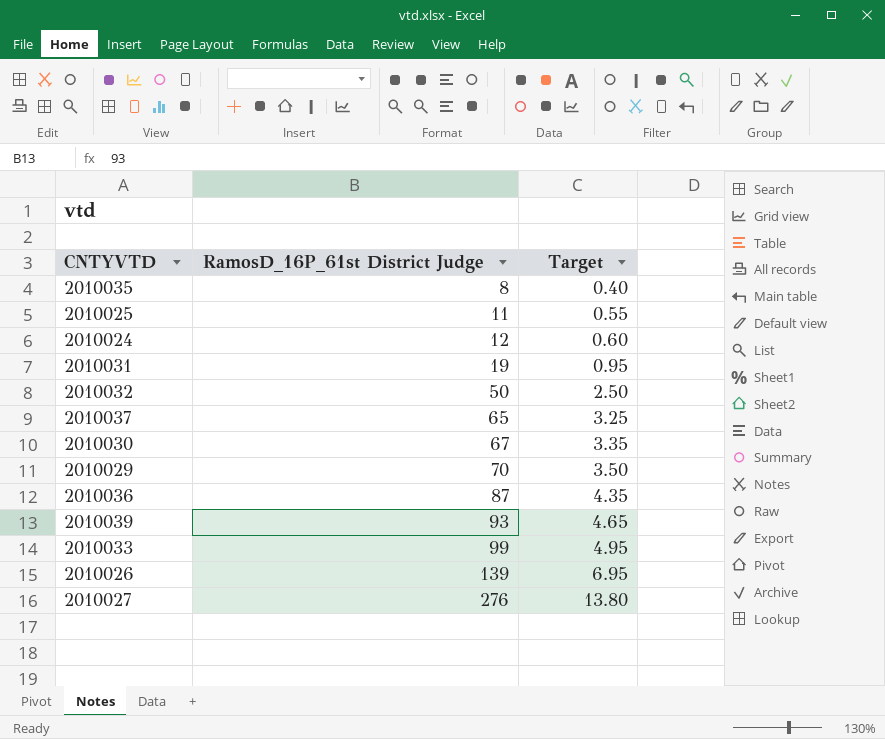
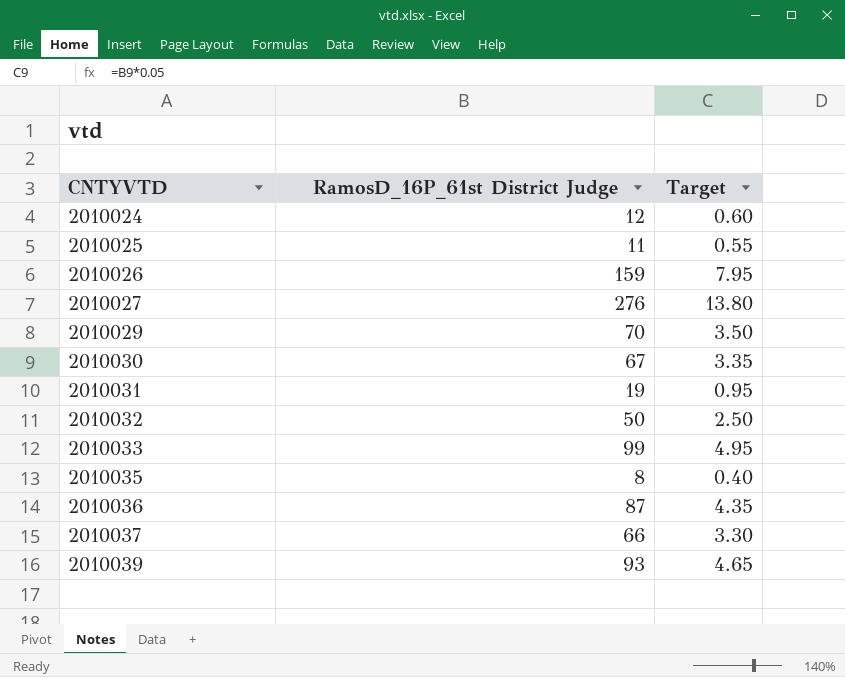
row order: RamosD_16P_61st District Judge ascending -> CNTYVTD ascending
2010026 | RamosD_16P_61st District Judge: 139 -> 159
2010026 | Target: 6.95 -> 7.95
2010037 | RamosD_16P_61st District Judge: 65 -> 66
2010037 | Target: 3.25 -> 3.30

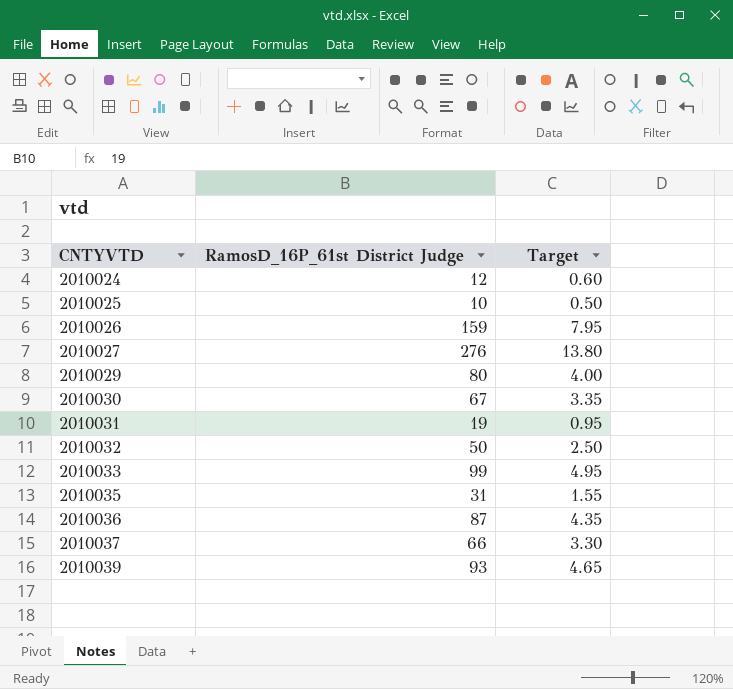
2010025 | RamosD_16P_61st District Judge: 11 -> 10
2010025 | Target: 0.55 -> 0.50
2010029 | RamosD_16P_61st District Judge: 70 -> 80
2010029 | Target: 3.50 -> 4.00
2010035 | RamosD_16P_61st District Judge: 8 -> 31
2010035 | Target: 0.40 -> 1.55

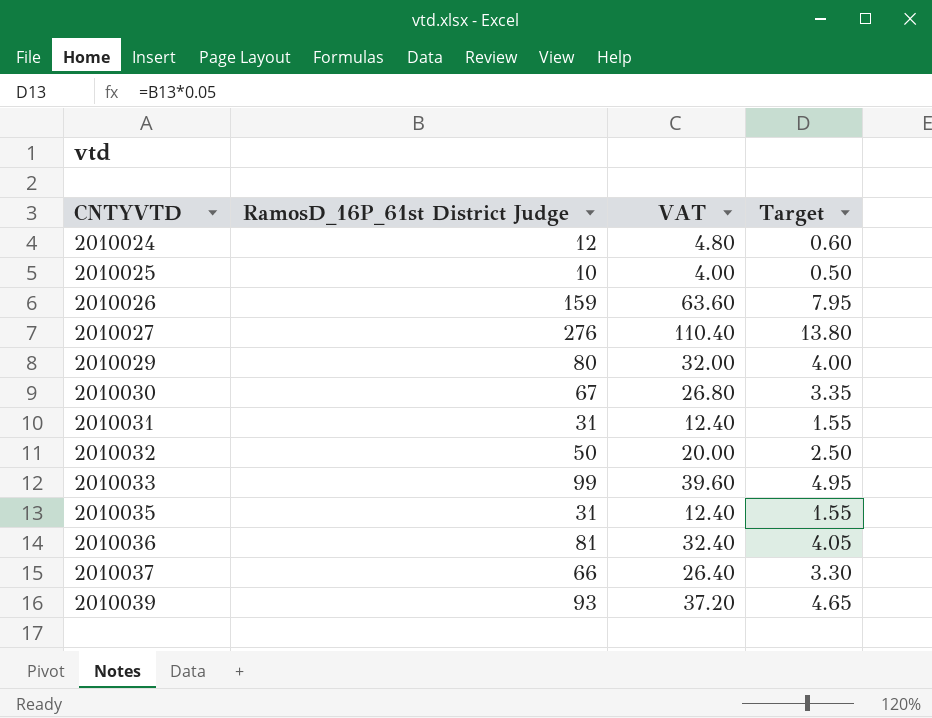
column VAT | formula: none -> [RamosD_16P_61st District Judge] * 0.4
2010031 | RamosD_16P_61st District Judge: 19 -> 31
2010031 | Target: 0.95 -> 1.55
2010036 | RamosD_16P_61st District Judge: 87 -> 81
2010036 | Target: 4.35 -> 4.05

